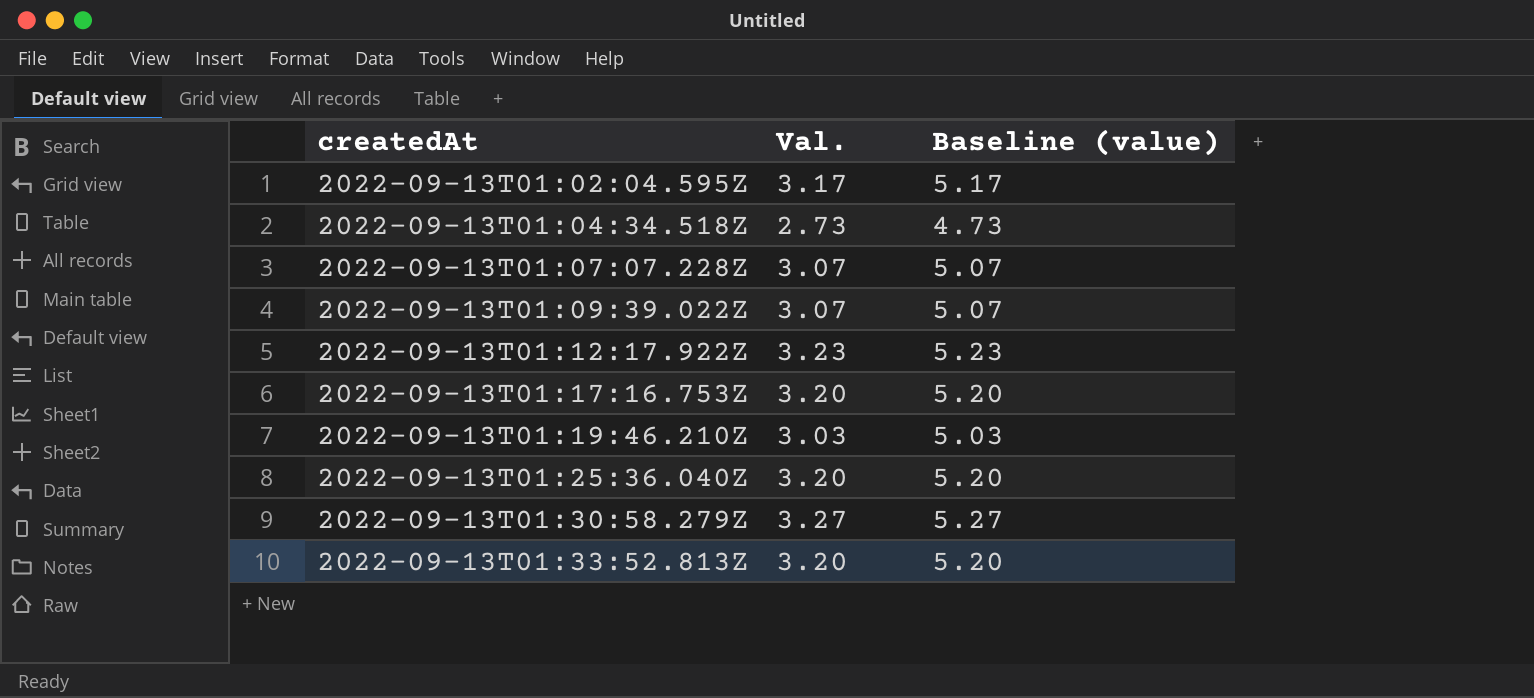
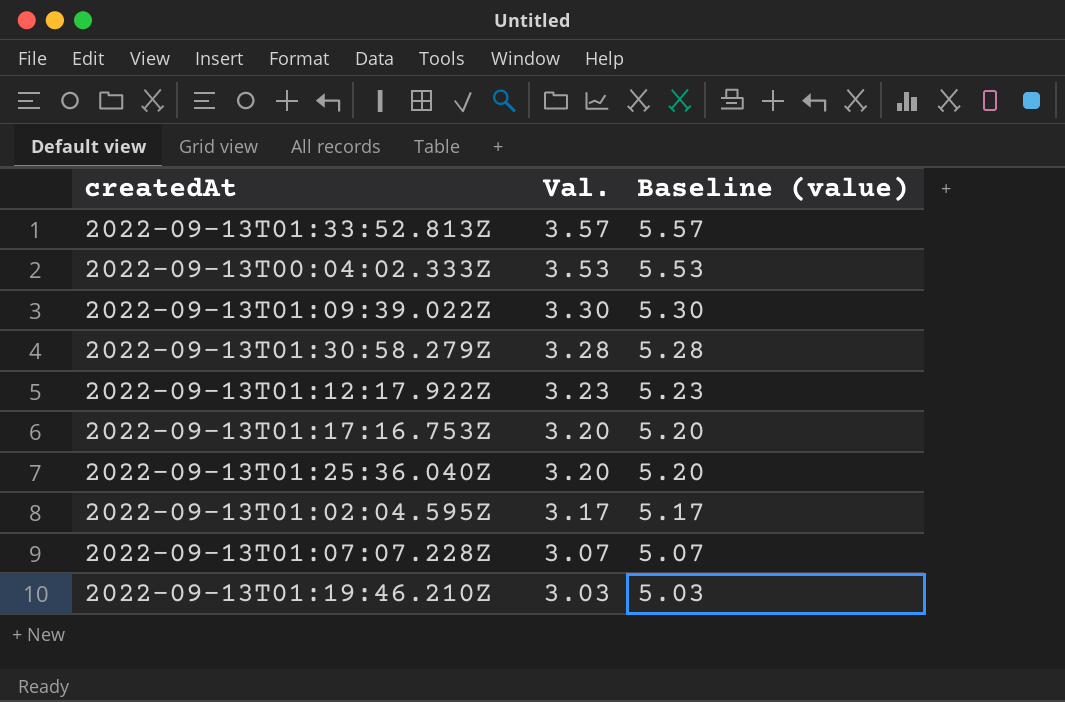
row order: createdAt ascending -> Val. descending
row 2022-09-13T01:04:34.518Z: 2.73 | 4.73 -> none
2022-09-13T01:33:52.813Z | Val.: 3.20 -> 3.57
2022-09-13T01:33:52.813Z | Baseline (value): 5.20 -> 5.57
row 2022-09-13T00:04:02.333Z: none -> 3.53 | 5.53
2022-09-13T01:09:39.022Z | Val.: 3.07 -> 3.30
2022-09-13T01:09:39.022Z | Baseline (value): 5.07 -> 5.30
2022-09-13T01:30:58.279Z | Val.: 3.27 -> 3.28
2022-09-13T01:30:58.279Z | Baseline (value): 5.27 -> 5.28

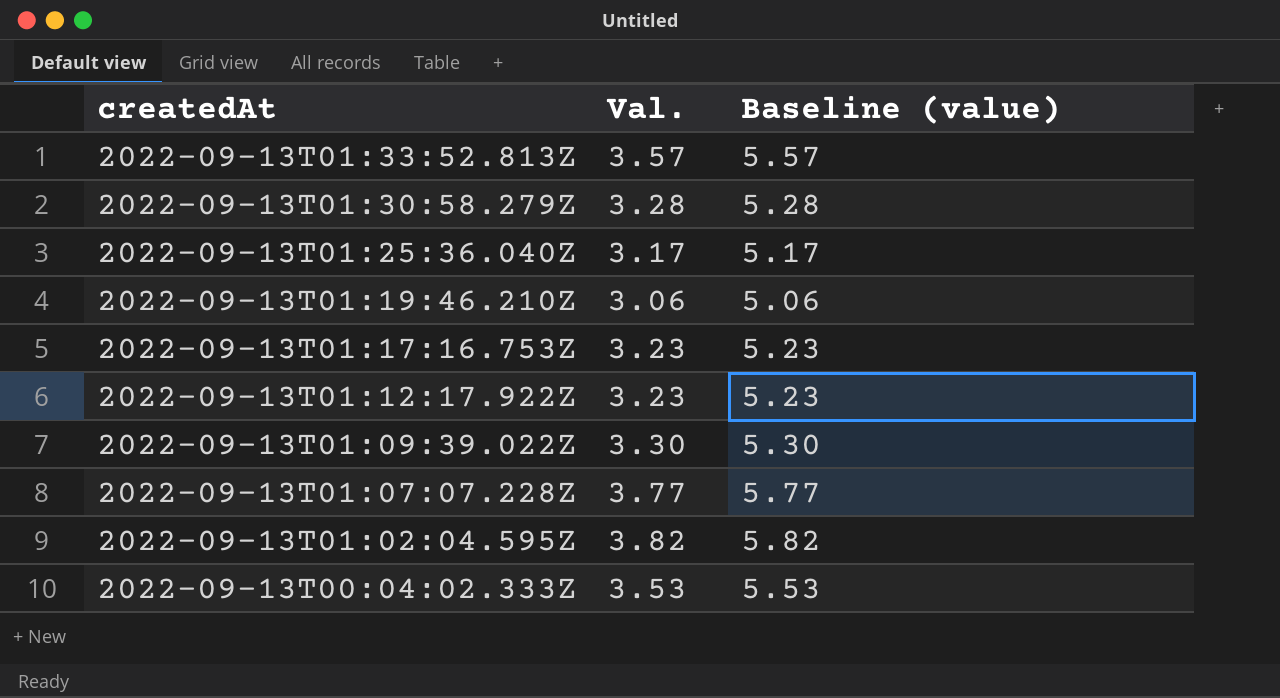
row order: Val. descending -> createdAt descending
2022-09-13T01:25:36.040Z | Val.: 3.20 -> 3.17
2022-09-13T01:25:36.040Z | Baseline (value): 5.20 -> 5.17
2022-09-13T01:19:46.210Z | Val.: 3.03 -> 3.06
2022-09-13T01:19:46.210Z | Baseline (value): 5.03 -> 5.06
2022-09-13T01:17:16.753Z | Val.: 3.20 -> 3.23
2022-09-13T01:17:16.753Z | Baseline (value): 5.20 -> 5.23
2022-09-13T01:07:07.228Z | Val.: 3.07 -> 3.77
2022-09-13T01:07:07.228Z | Baseline (value): 5.07 -> 5.77
2022-09-13T01:02:04.595Z | Val.: 3.17 -> 3.82
2022-09-13T01:02:04.595Z | Baseline (value): 5.17 -> 5.82

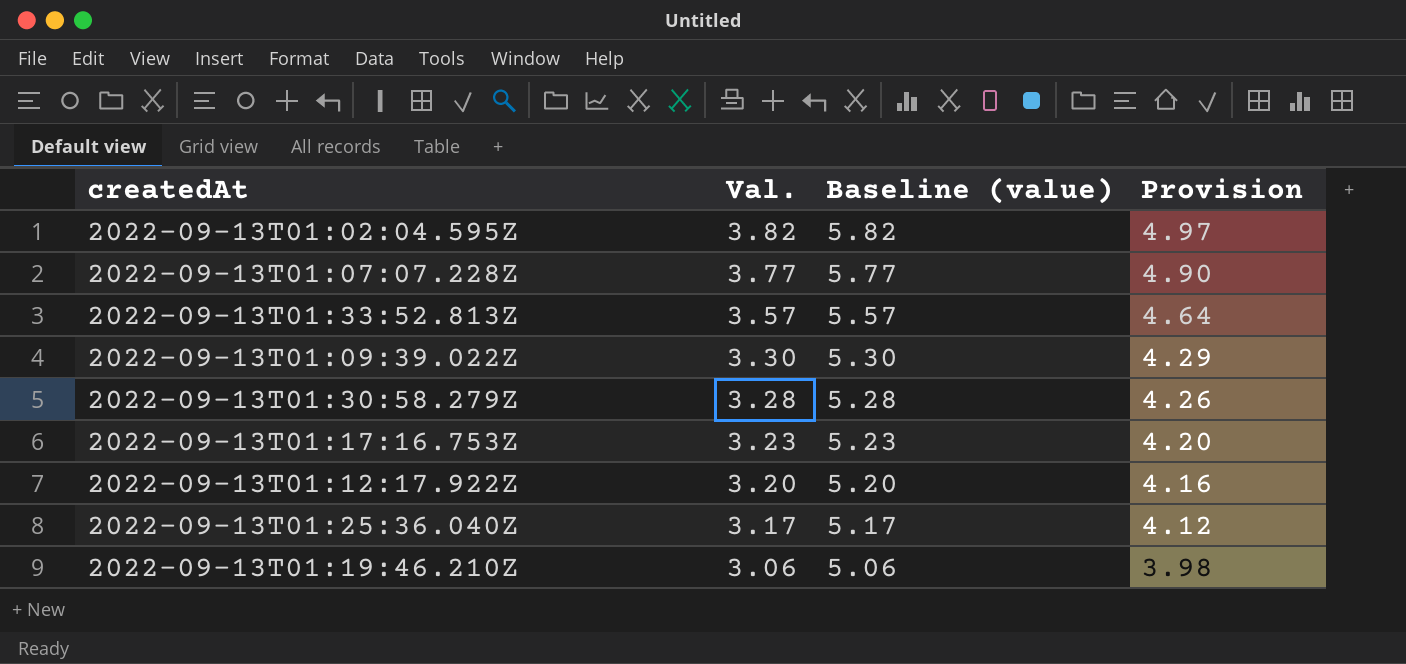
row order: createdAt descending -> Val. descending
column Provision | formula: none -> [Val.] * 1.3
row 2022-09-13T00:04:02.333Z: 3.53 | 5.53 -> none
2022-09-13T01:12:17.922Z | Val.: 3.23 -> 3.20
2022-09-13T01:12:17.922Z | Baseline (value): 5.23 -> 5.20

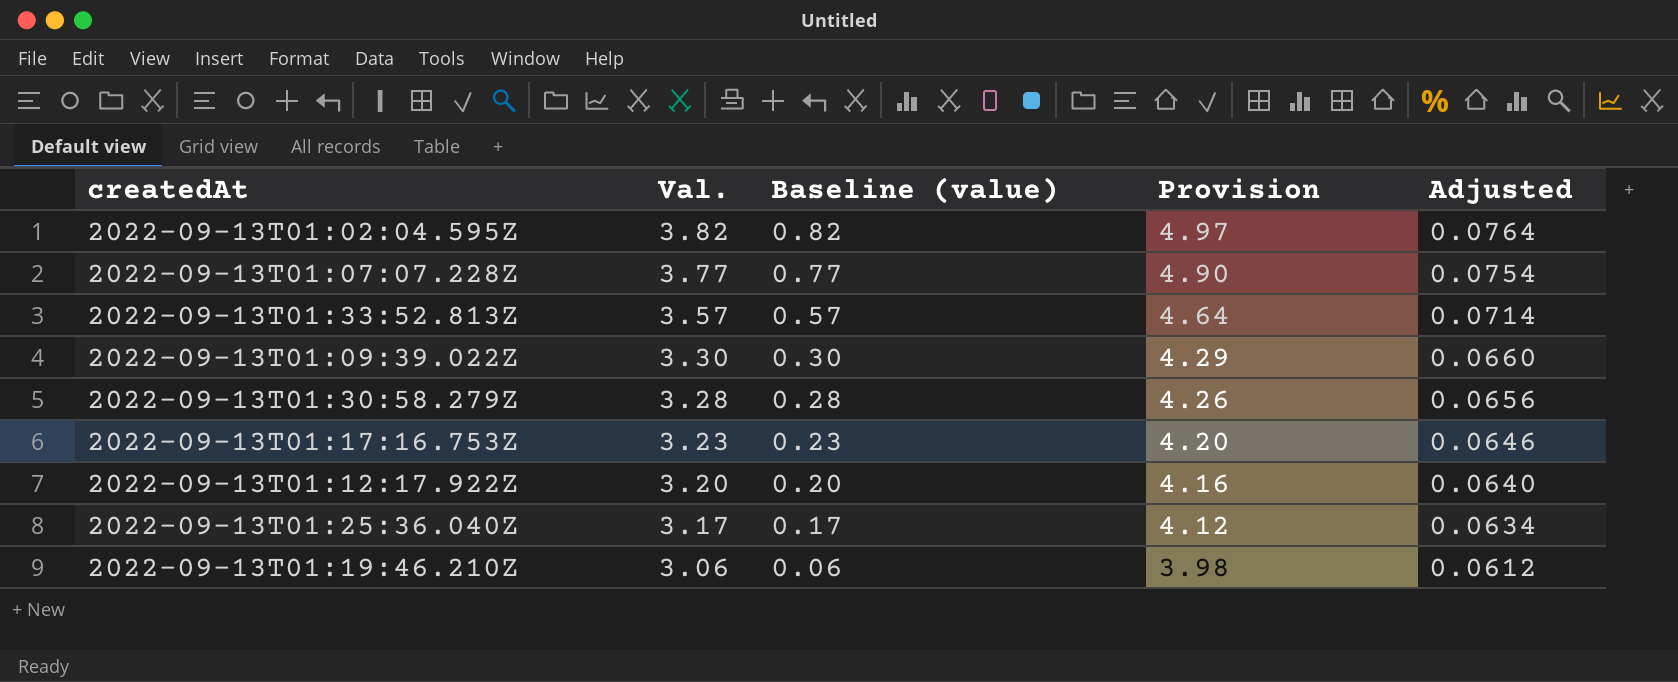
column Baseline (value) | formula: [Val.] + 2 -> [Val.] - 3
column Adjusted | formula: none -> [Val.] * 0.02

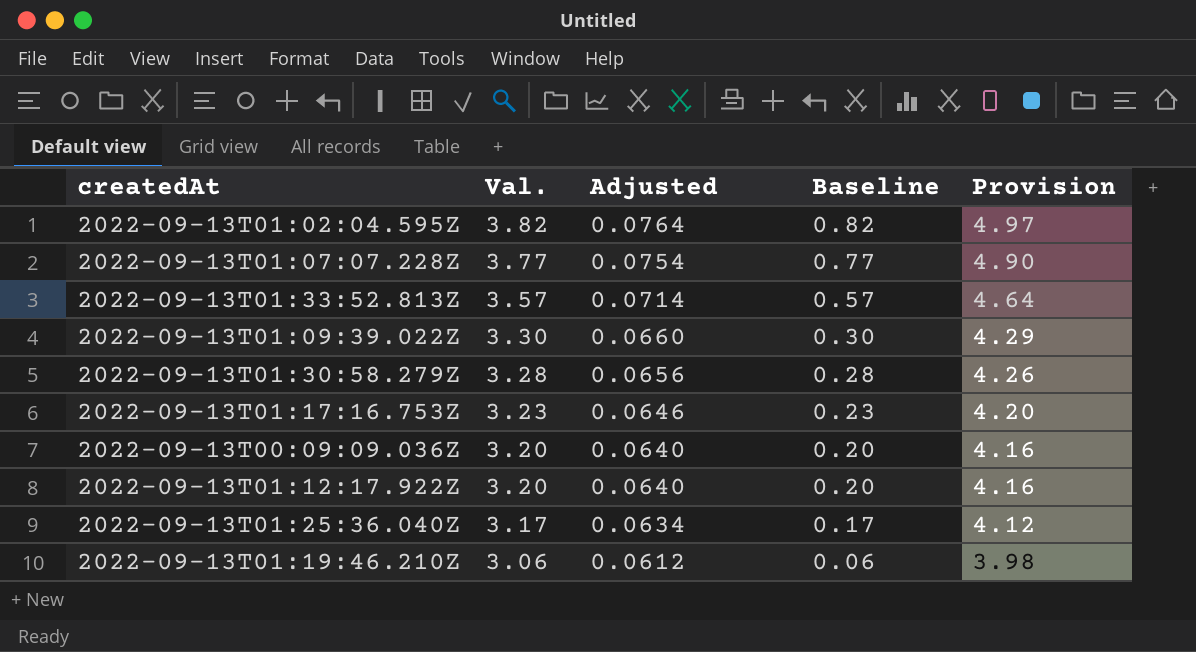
column Adjusted | position: 5 -> 3
column name: Baseline (value) -> Baseline
row 2022-09-13T00:09:09.036Z: none -> 3.20 | 0.0640 | 0.20 | 4.16

